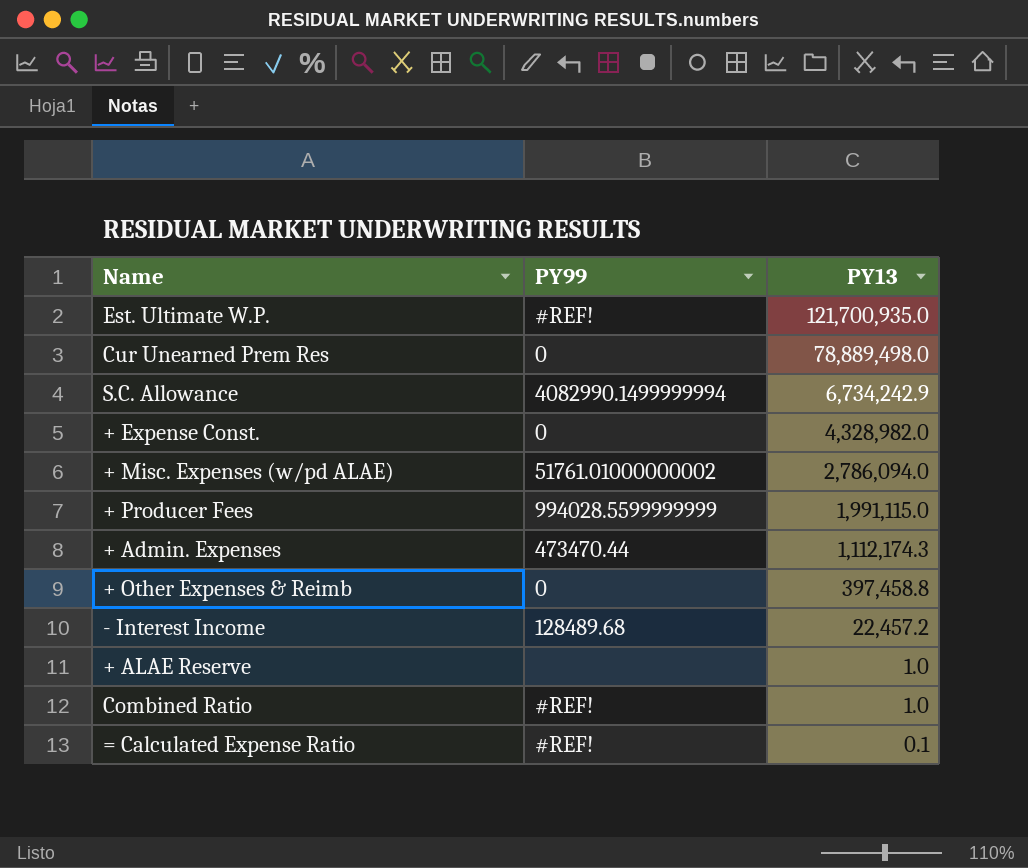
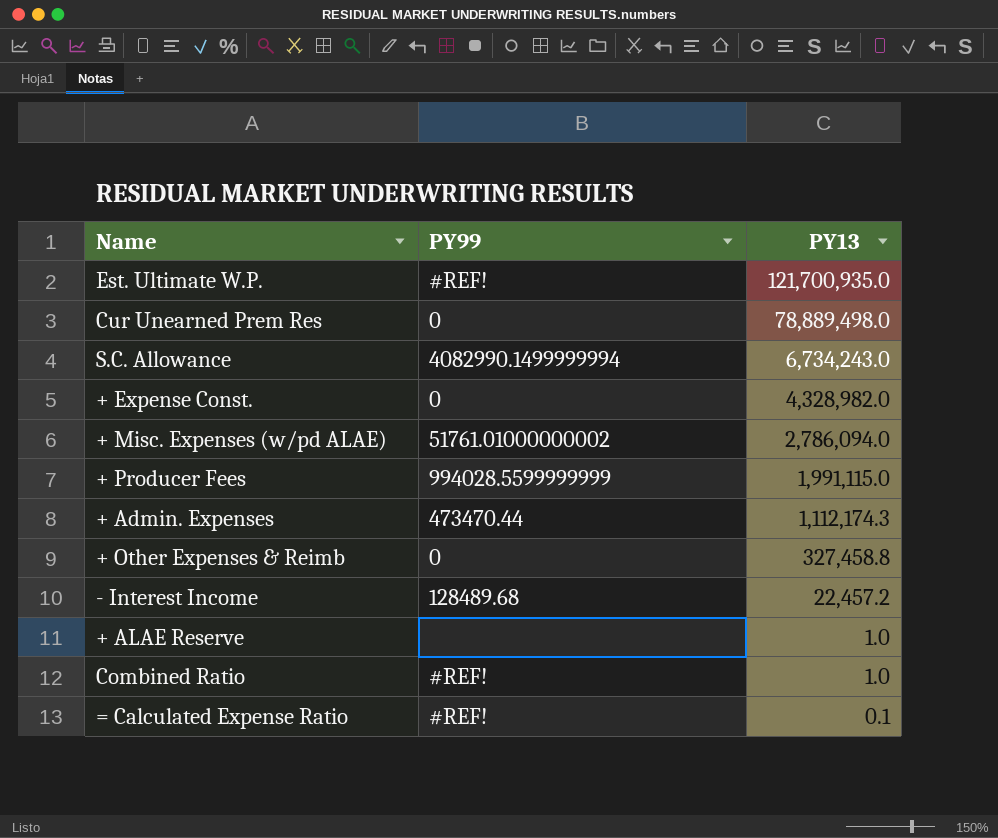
S.C. Allowance | PY13: 6,734,242.9 -> 6,734,243.0
+ Other Expenses & Reimb | PY13: 397,458.8 -> 327,458.8

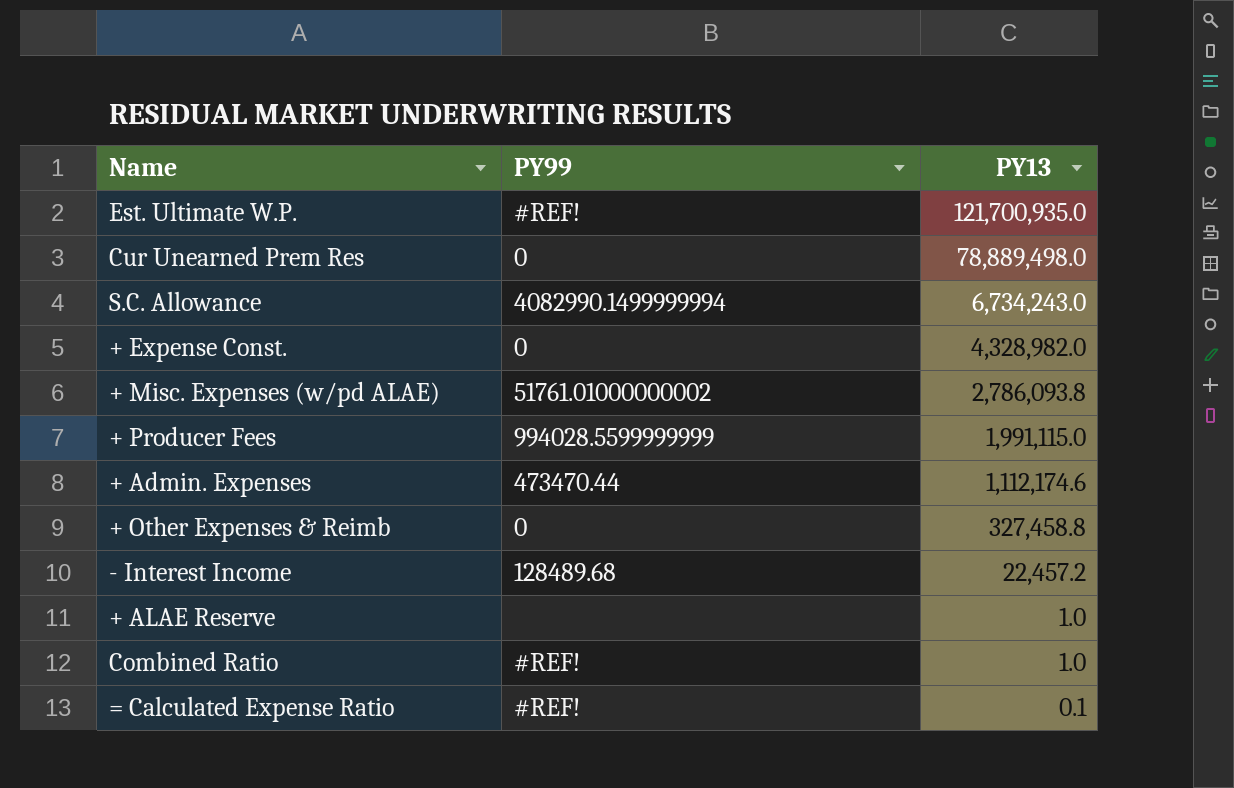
+ Misc. Expenses (w/pd ALAE) | PY13: 2,786,094.0 -> 2,786,093.8
+ Admin. Expenses | PY13: 1,112,174.3 -> 1,112,174.6

